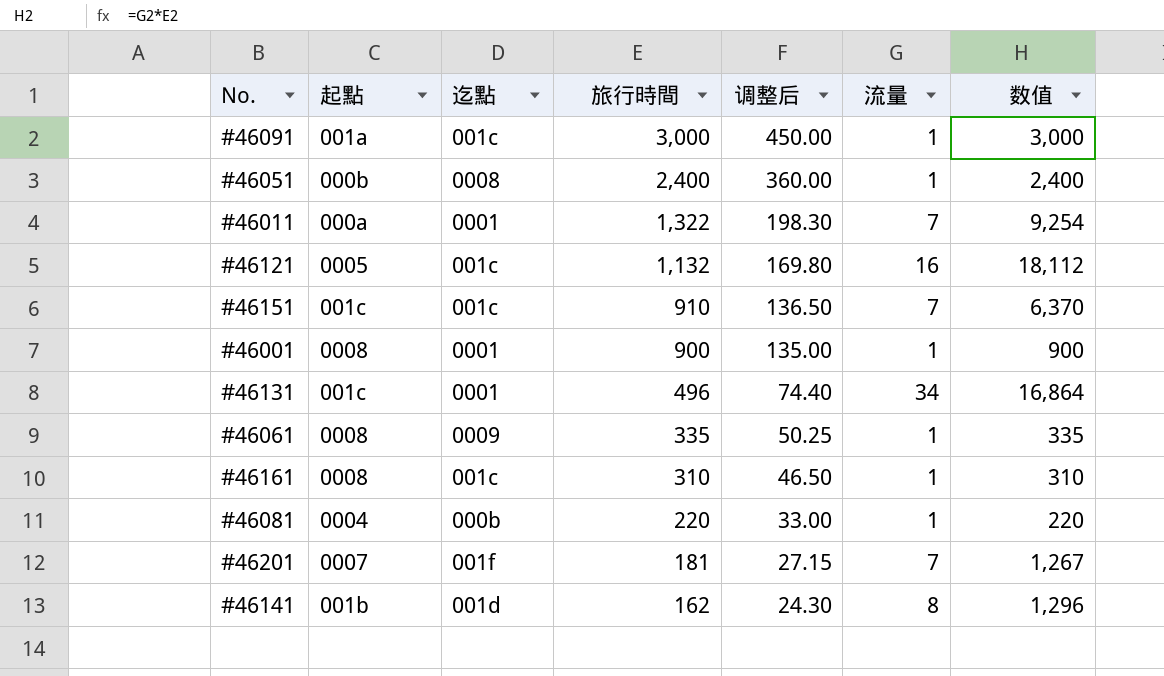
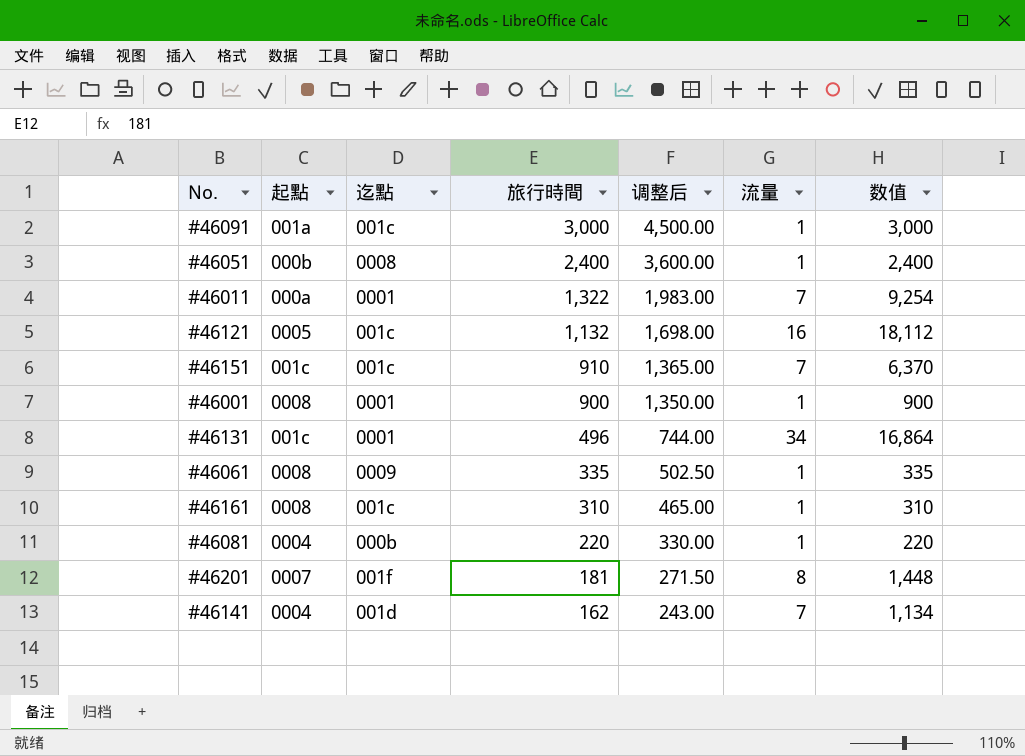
column 调整后 | formula: [旅行時間] * 0.15 -> [旅行時間] * 1.5
#46201 | 流量: 7 -> 8
#46201 | 数值: 1,267 -> 1,448
#46141 | 起點: 001b -> 0004
#46141 | 流量: 8 -> 7
#46141 | 数值: 1,296 -> 1,134

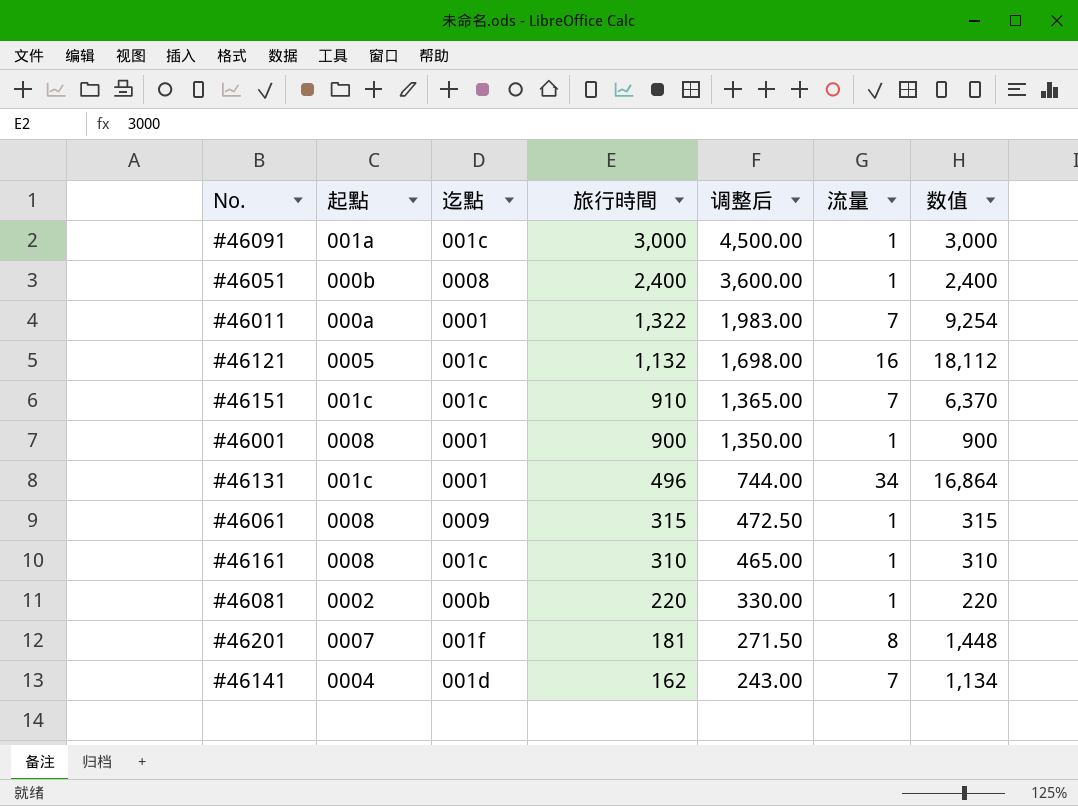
#46061 | 旅行時間: 335 -> 315
#46061 | 调整后: 502.50 -> 472.50
#46061 | 数值: 335 -> 315
#46081 | 起點: 0004 -> 0002

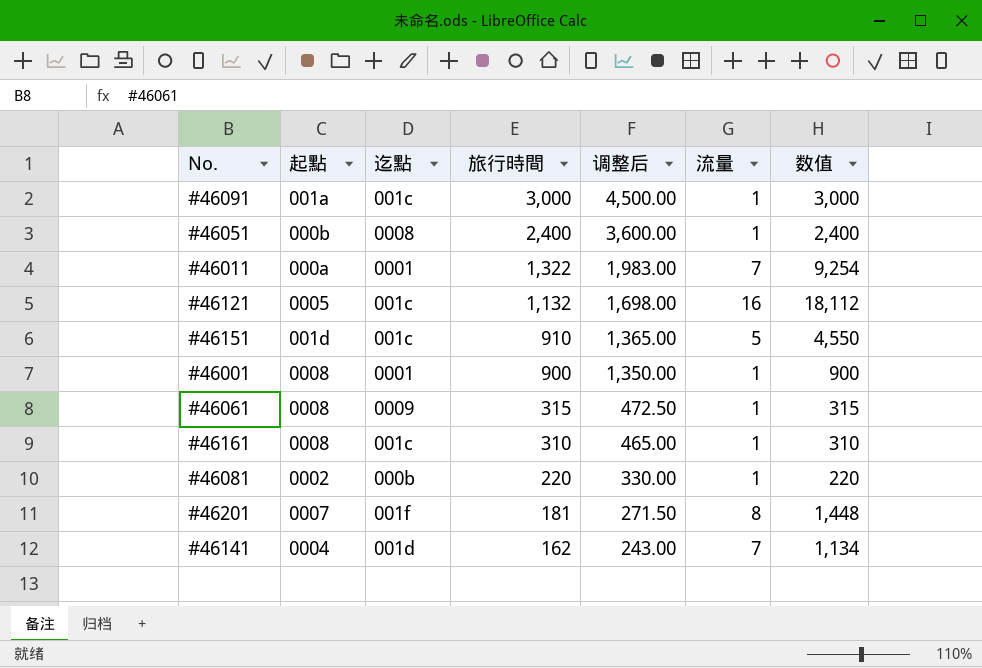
row #46131: 001c | 0001 | 496 | 744.00 | 34 | 16,864 -> none
#46151 | 起點: 001c -> 001d
#46151 | 流量: 7 -> 5
#46151 | 数值: 6,370 -> 4,550

